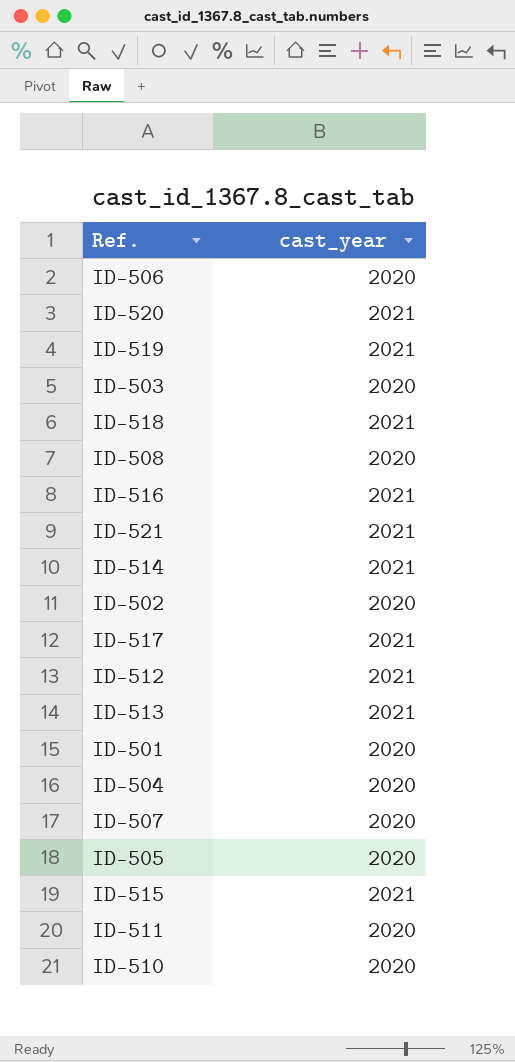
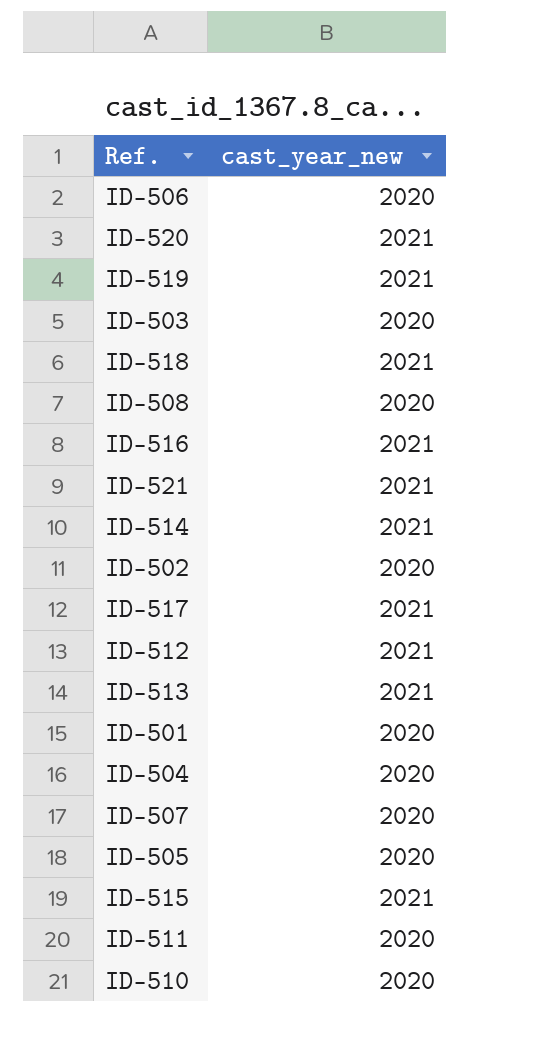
column name: cast_year -> cast_year_new

